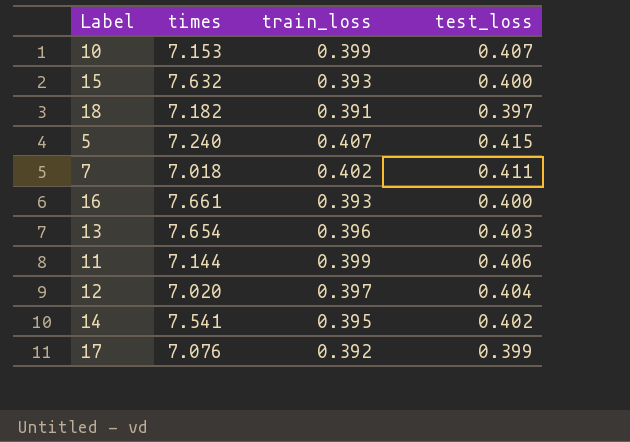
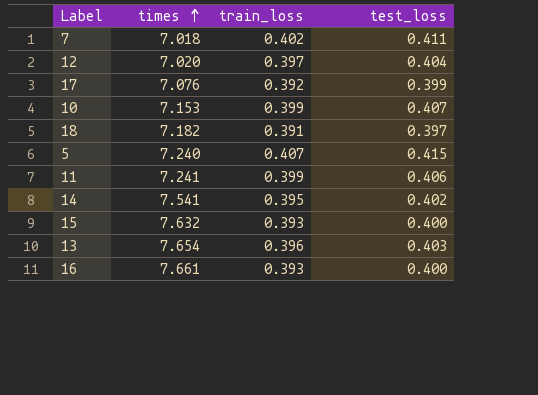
row order: none -> times ascending
11 | times: 7.144 -> 7.241

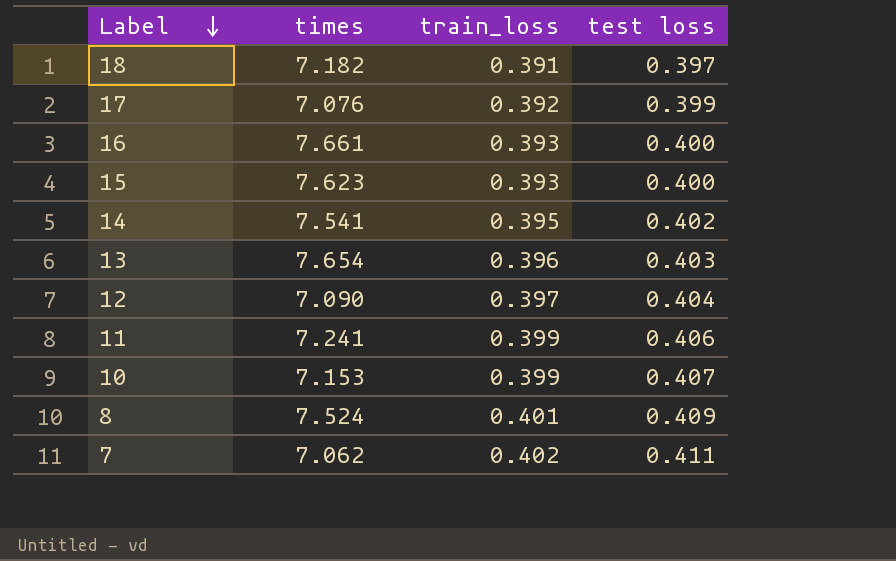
row order: times ascending -> Label descending
column name: test_loss -> test loss
row 5: 7.240 | 0.407 | 0.415 -> none
15 | times: 7.632 -> 7.623
12 | times: 7.020 -> 7.090
row 8: none -> 7.524 | 0.401 | 0.409
7 | times: 7.018 -> 7.062

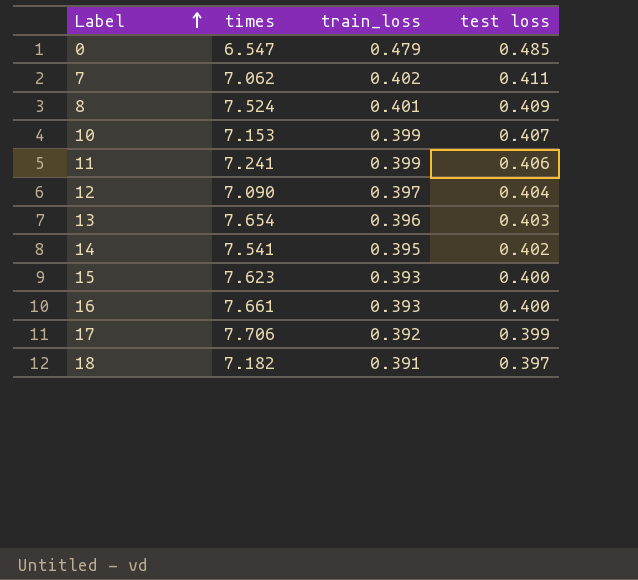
row order: Label descending -> Label ascending
row 0: none -> 6.547 | 0.479 | 0.485
17 | times: 7.076 -> 7.706

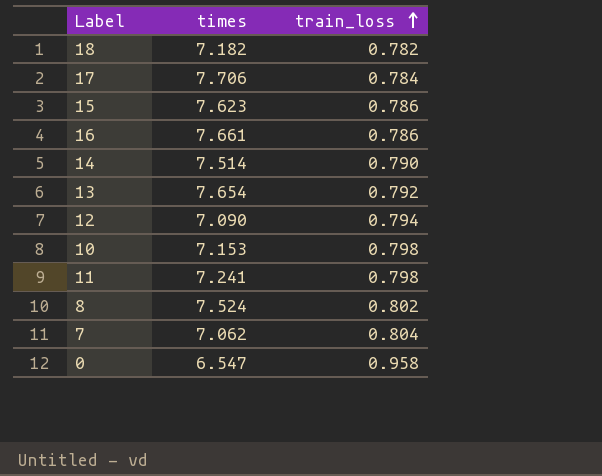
row order: Label ascending -> train_loss ascending
column test loss | position: 4 -> none
18 | train_loss: 0.391 -> 0.782
17 | train_loss: 0.392 -> 0.784
15 | train_loss: 0.393 -> 0.786
16 | train_loss: 0.393 -> 0.786
14 | times: 7.541 -> 7.514
14 | train_loss: 0.395 -> 0.790
13 | train_loss: 0.396 -> 0.792
12 | train_loss: 0.397 -> 0.794
10 | train_loss: 0.399 -> 0.798
11 | train_loss: 0.399 -> 0.798
8 | train_loss: 0.401 -> 0.802
7 | train_loss: 0.402 -> 0.804
0 | train_loss: 0.479 -> 0.958

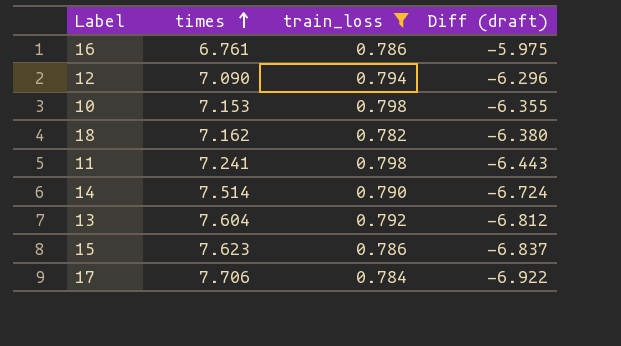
filter: none -> train_loss <= 0.798
row order: train_loss ascending -> times ascending
column Diff (draft) | formula: none -> [train_loss] - [times]
16 | times: 7.661 -> 6.761
18 | times: 7.182 -> 7.162
13 | times: 7.654 -> 7.604

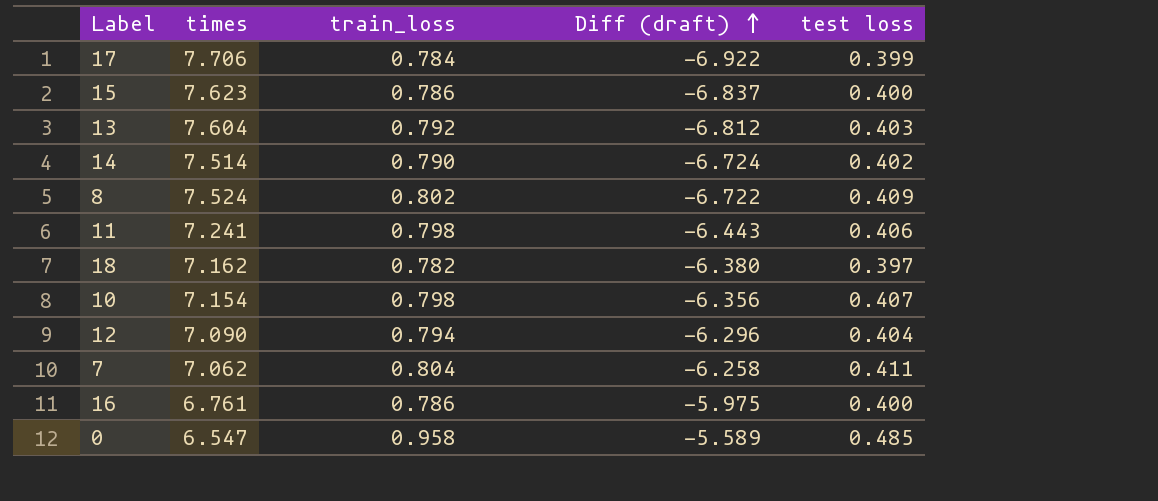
filter: train_loss <= 0.798 -> none
row order: times ascending -> Diff (draft) ascending
column test loss | position: none -> 5
10 | times: 7.153 -> 7.154
10 | Diff (draft): -6.355 -> -6.356

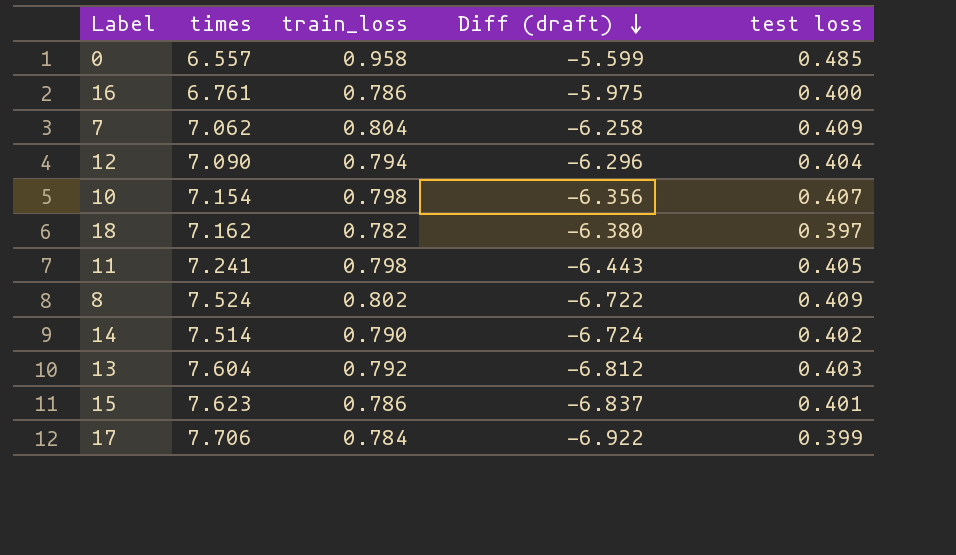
row order: Diff (draft) ascending -> Diff (draft) descending
0 | times: 6.547 -> 6.557
0 | Diff (draft): -5.589 -> -5.599
7 | test loss: 0.411 -> 0.409
11 | test loss: 0.406 -> 0.405
15 | test loss: 0.400 -> 0.401

